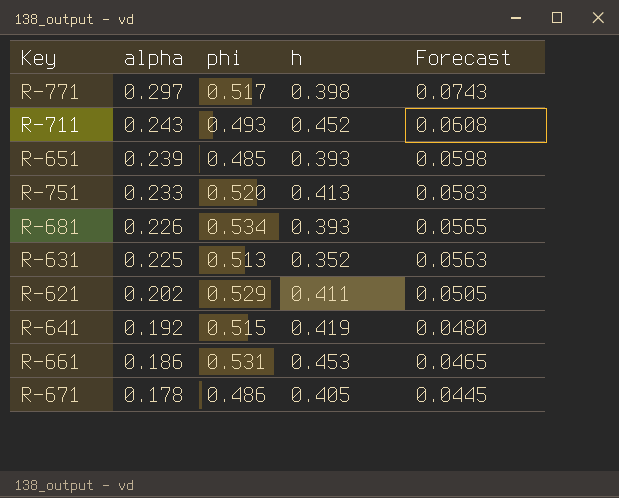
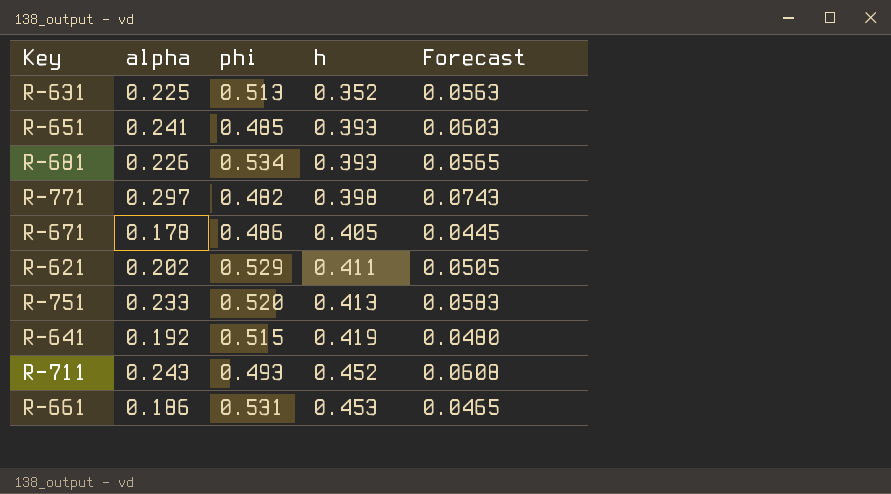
row order: alpha descending -> h ascending
R-651 | alpha: 0.239 -> 0.241
R-651 | Forecast: 0.0598 -> 0.0603
R-771 | phi: 0.517 -> 0.482

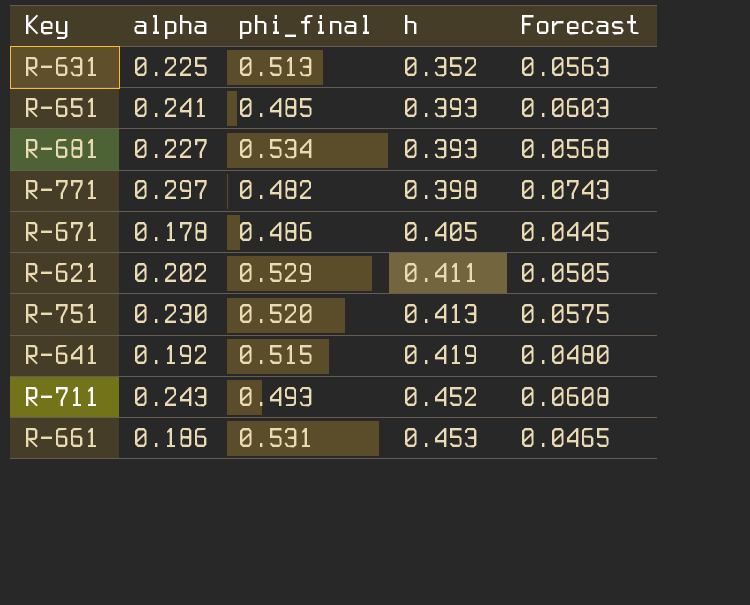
column name: phi -> phi_final
R-681 | alpha: 0.226 -> 0.227
R-681 | Forecast: 0.0565 -> 0.0568
R-751 | alpha: 0.233 -> 0.230
R-751 | Forecast: 0.0583 -> 0.0575

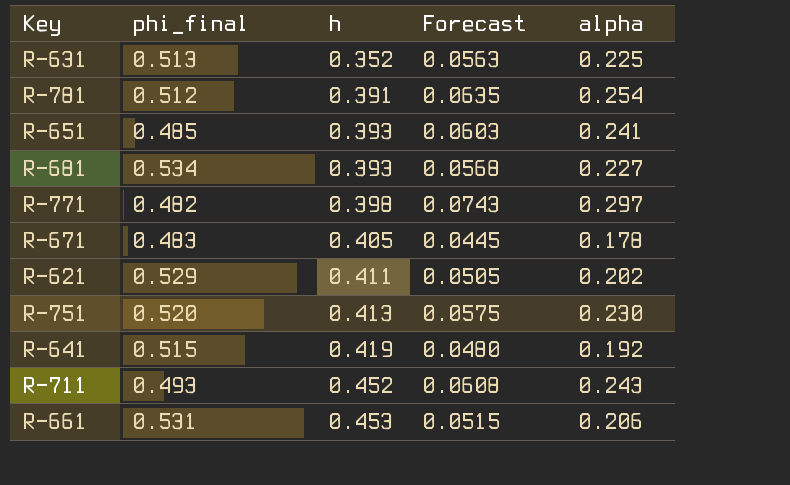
column alpha | position: 2 -> 5
row R-781: none -> 0.512 | 0.391 | 0.0635 | 0.254
R-671 | phi_final: 0.486 -> 0.483
R-661 | Forecast: 0.0465 -> 0.0515
R-661 | alpha: 0.186 -> 0.206

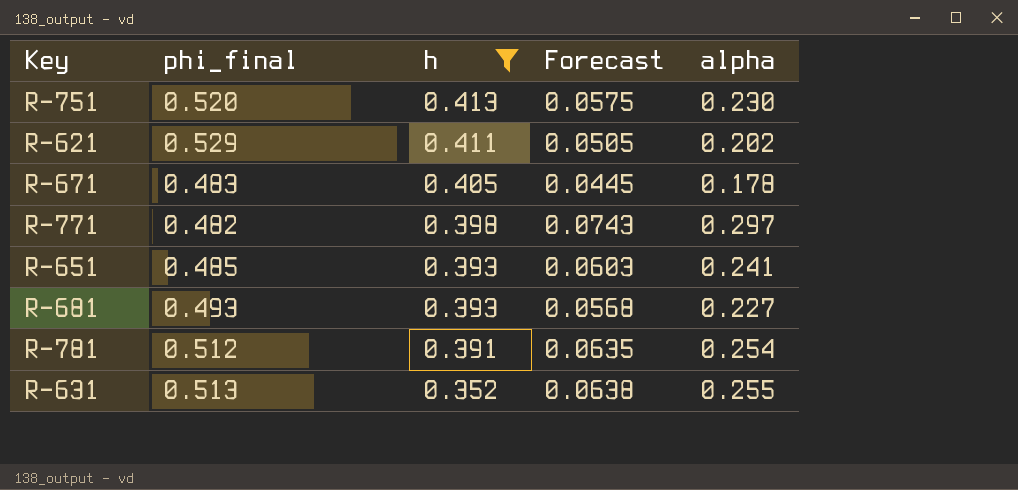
filter: none -> h <= 0.413
row order: h ascending -> h descending
R-681 | phi_final: 0.534 -> 0.493
R-631 | Forecast: 0.0563 -> 0.0638
R-631 | alpha: 0.225 -> 0.255

